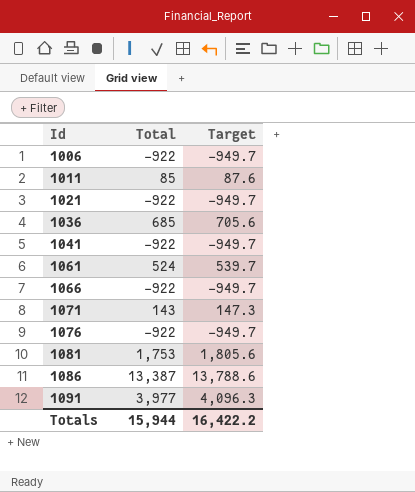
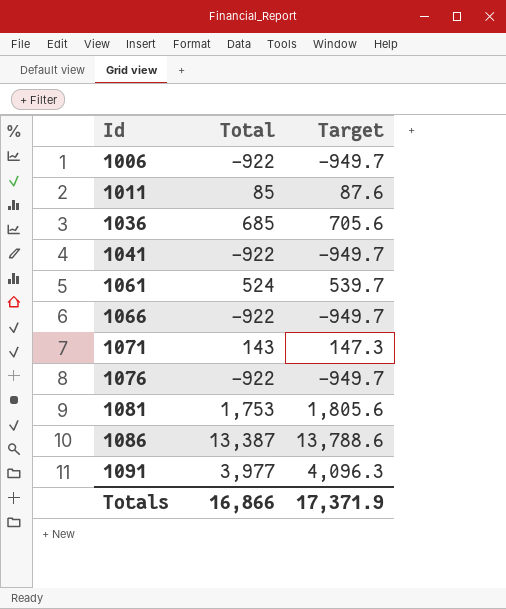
row 1021: -922 | -949.7 -> none
Totals | Total: 15,944 -> 16,866
Totals | Target: 16,422.2 -> 17,371.9

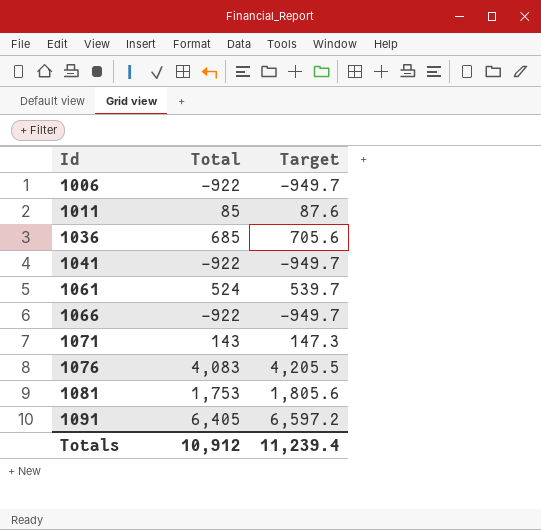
row 1086: 13,387 | 13,788.6 -> none
1076 | Total: -922 -> 4,083
1076 | Target: -949.7 -> 4,205.5
1091 | Total: 3,977 -> 6,405
1091 | Target: 4,096.3 -> 6,597.2
Totals | Total: 16,866 -> 10,912
Totals | Target: 17,371.9 -> 11,239.4

